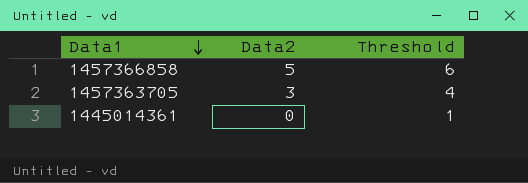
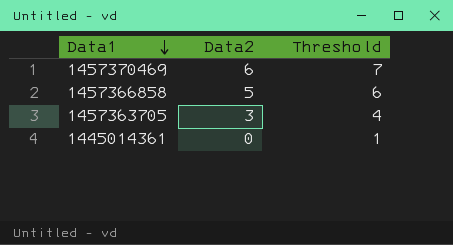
row 1457370469: none -> 6 | 7

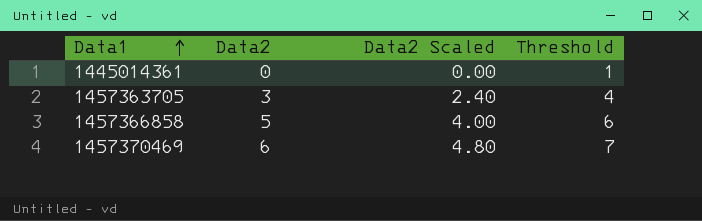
row order: Data1 descending -> Data1 ascending
column Data2 Scaled | formula: none -> [Data2] * 0.8

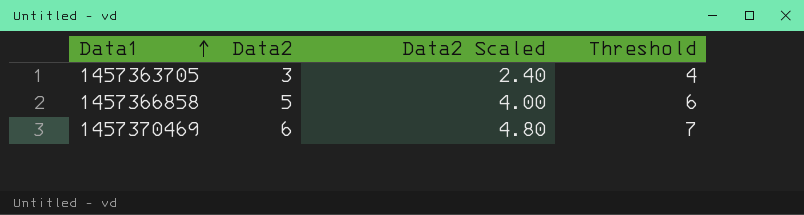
row 1445014361: 0 | 0.00 | 1 -> none

